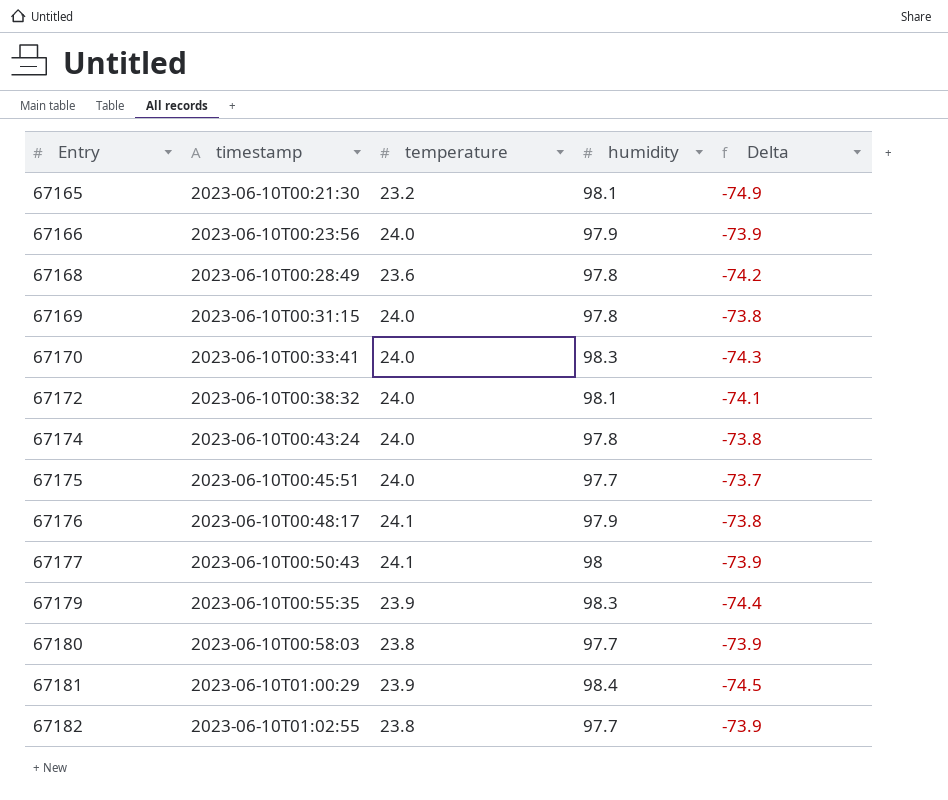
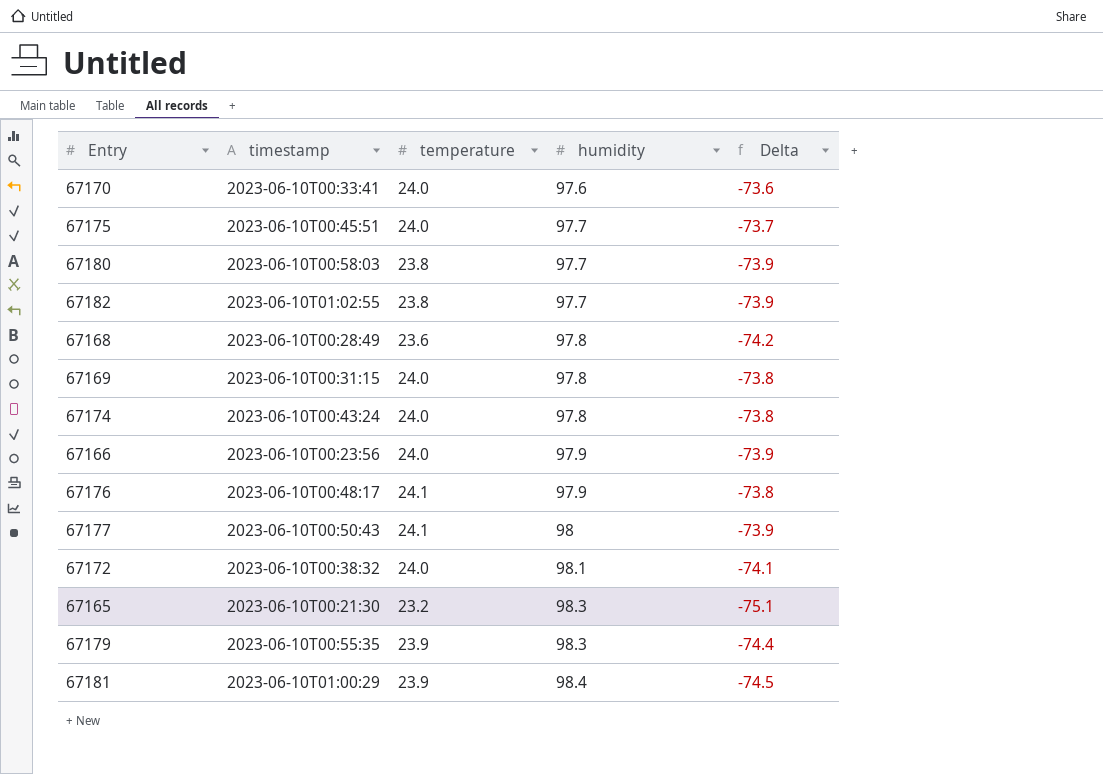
row order: Entry ascending -> humidity ascending
67170 | humidity: 98.3 -> 97.6
67170 | Delta: -74.3 -> -73.6
67165 | humidity: 98.1 -> 98.3
67165 | Delta: -74.9 -> -75.1

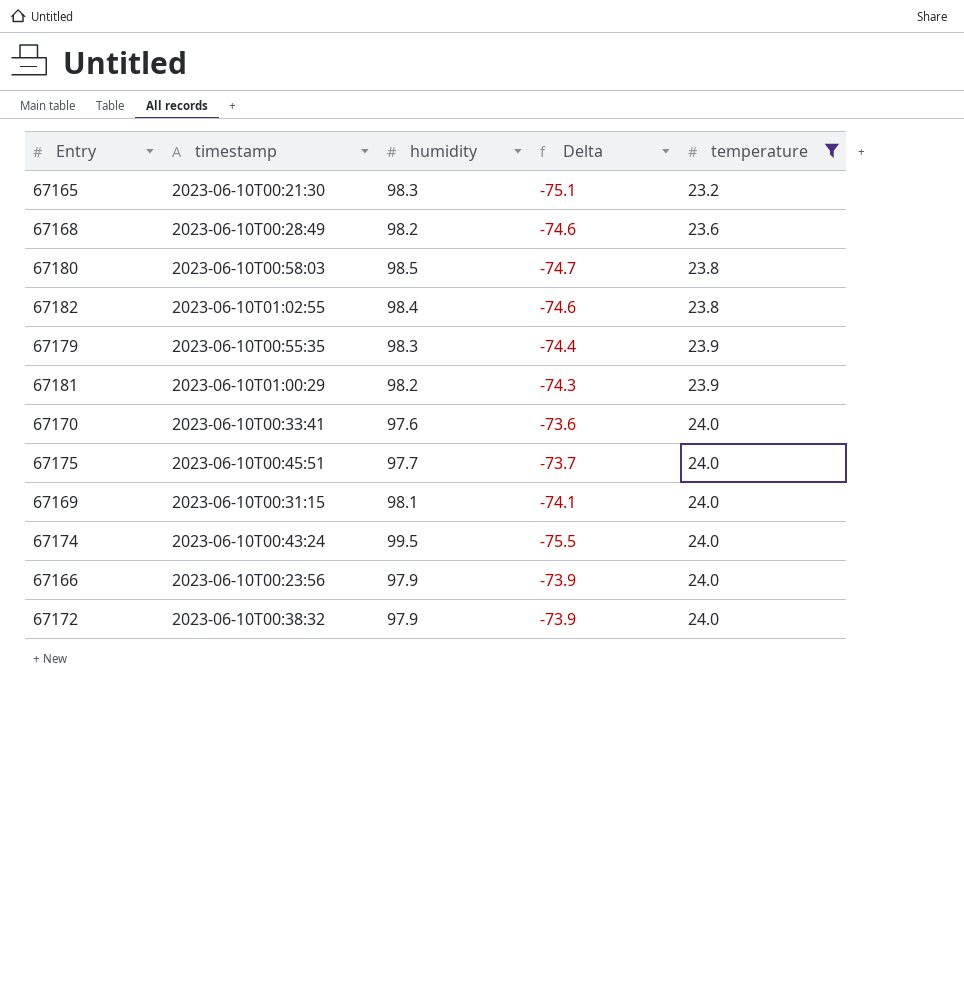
filter: none -> temperature != 24.1
row order: humidity ascending -> temperature ascending
column temperature | position: 3 -> 5
67168 | humidity: 97.8 -> 98.2
67168 | Delta: -74.2 -> -74.6
67180 | humidity: 97.7 -> 98.5
67180 | Delta: -73.9 -> -74.7
67182 | humidity: 97.7 -> 98.4
67182 | Delta: -73.9 -> -74.6
67181 | humidity: 98.4 -> 98.2
67181 | Delta: -74.5 -> -74.3
67169 | humidity: 97.8 -> 98.1
67169 | Delta: -73.8 -> -74.1
67174 | humidity: 97.8 -> 99.5
67174 | Delta: -73.8 -> -75.5
67172 | humidity: 98.1 -> 97.9
67172 | Delta: -74.1 -> -73.9

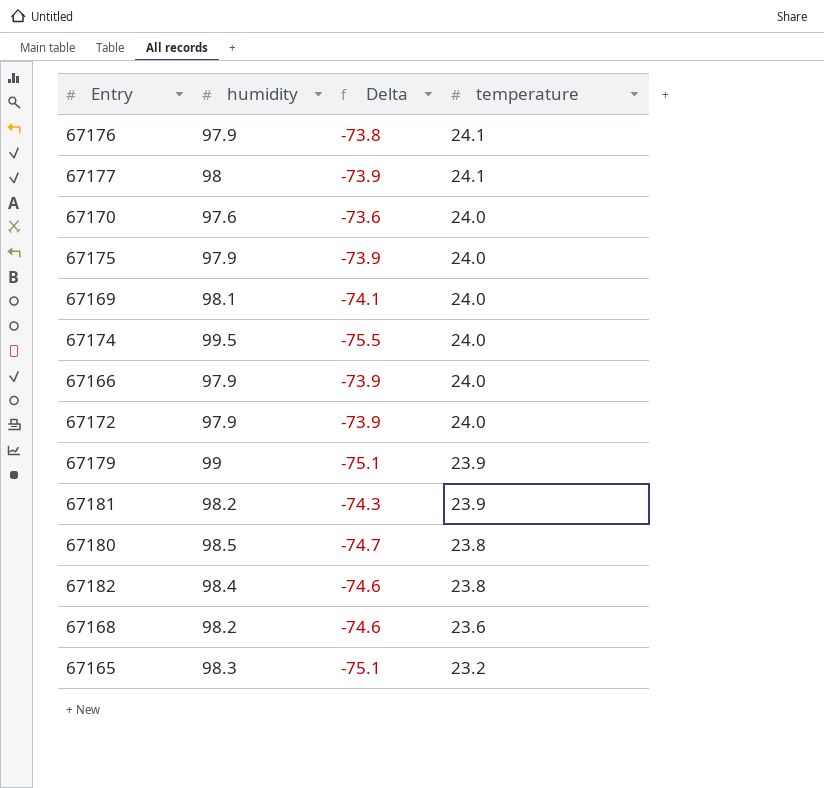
filter: temperature != 24.1 -> none
row order: temperature ascending -> temperature descending
column timestamp | position: 2 -> none
67175 | humidity: 97.7 -> 97.9
67175 | Delta: -73.7 -> -73.9
67179 | humidity: 98.3 -> 99
67179 | Delta: -74.4 -> -75.1

